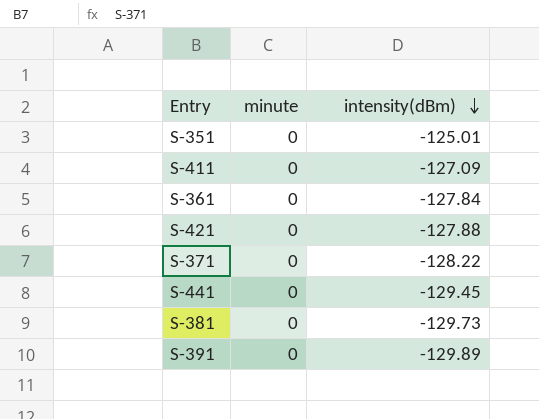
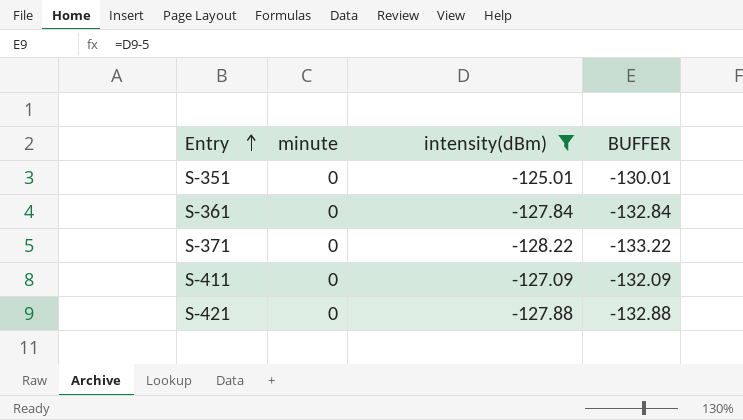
filter: none -> intensity(dBm) >= -128.22
row order: intensity(dBm) descending -> Entry ascending
column BUFFER | formula: none -> [intensity(dBm)] - 5

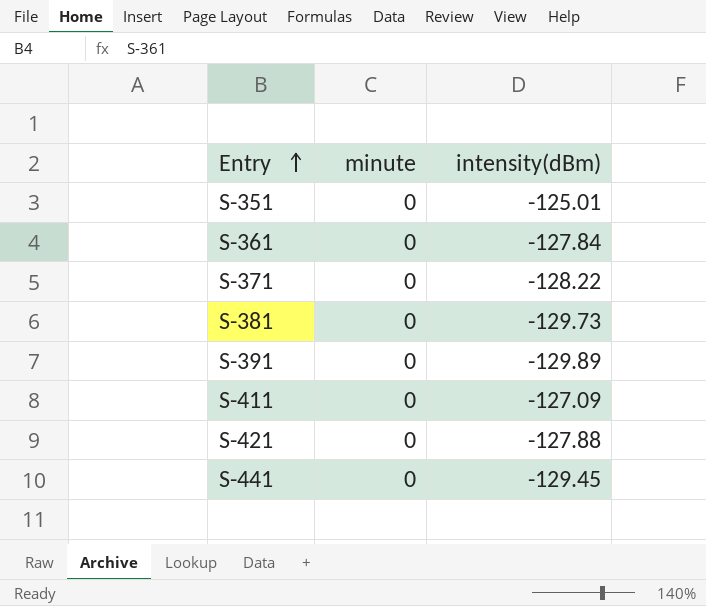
filter: intensity(dBm) >= -128.22 -> none
column BUFFER | formula: [intensity(dBm)] - 5 -> none

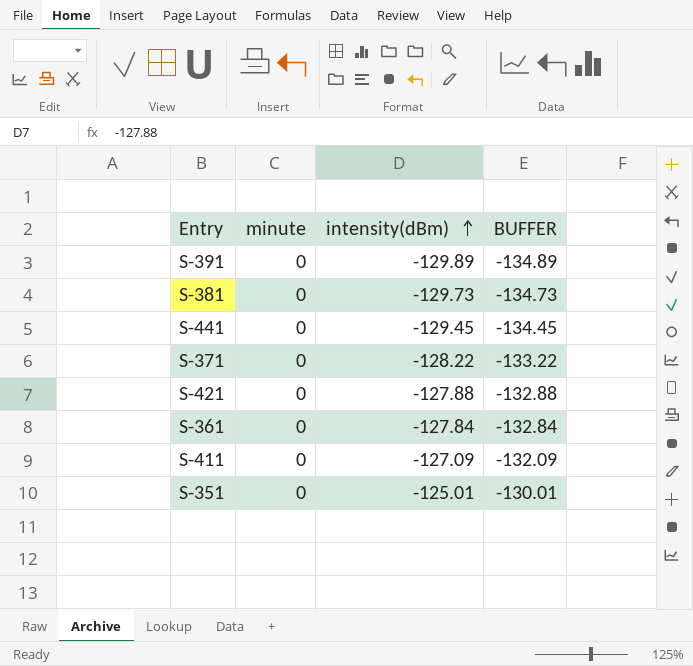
row order: Entry ascending -> intensity(dBm) ascending
column BUFFER | formula: none -> [intensity(dBm)] - 5

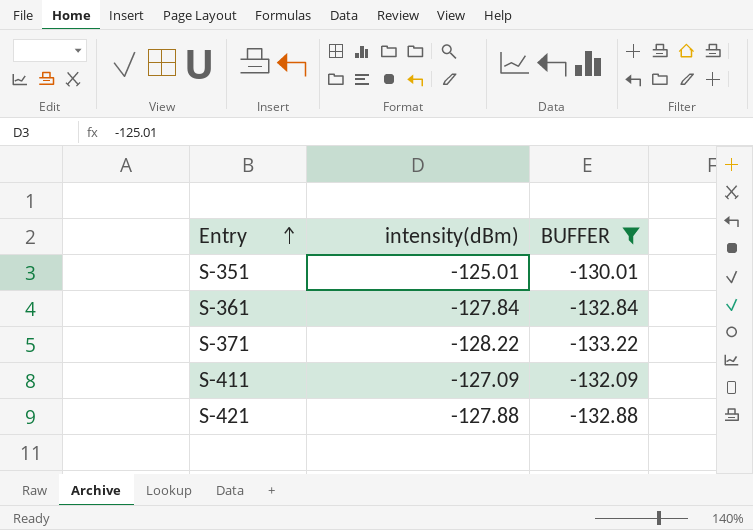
filter: none -> BUFFER >= -133.22
row order: intensity(dBm) ascending -> Entry ascending
column minute | position: 2 -> none

